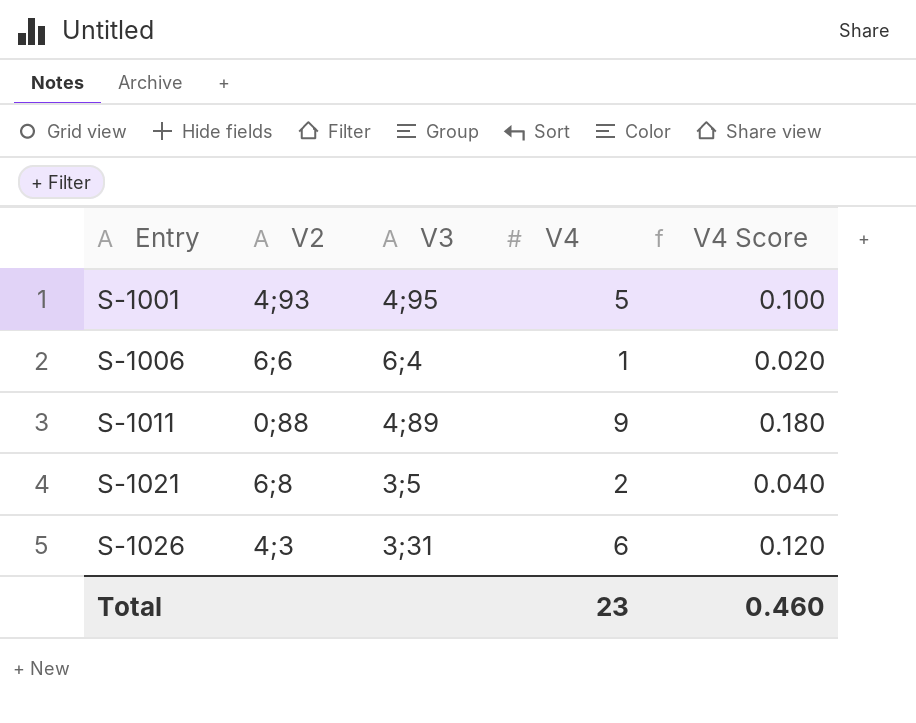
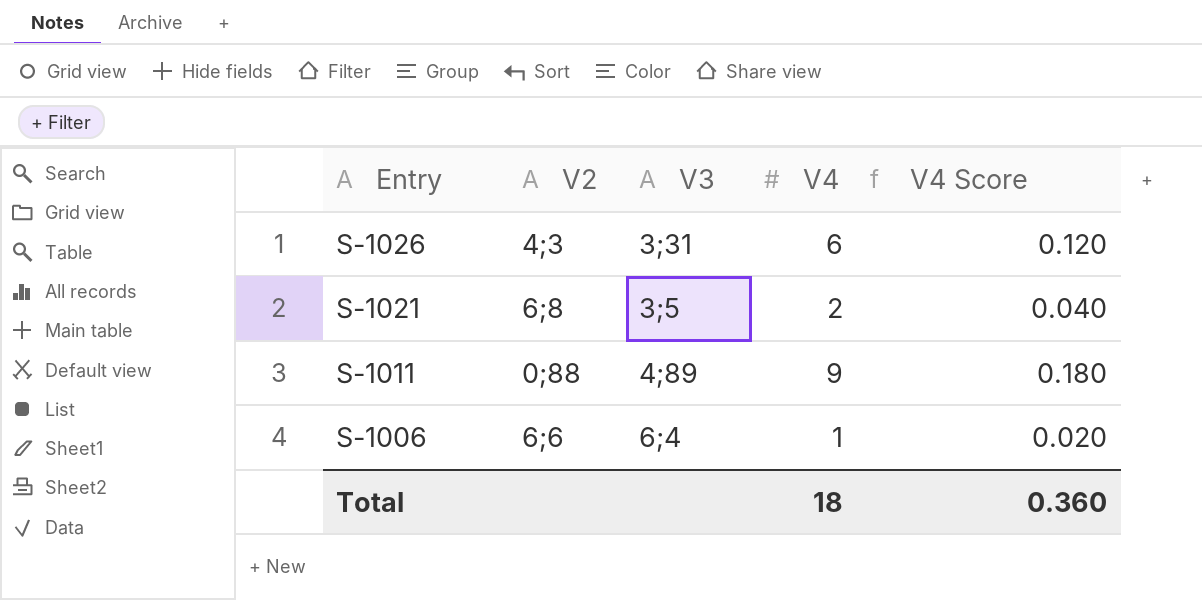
row order: Entry ascending -> Entry descending
row S-1001: 4;93 | 4;95 | 5 | 0.100 -> none
Total | V4: 23 -> 18
Total | V4 Score: 0.460 -> 0.360

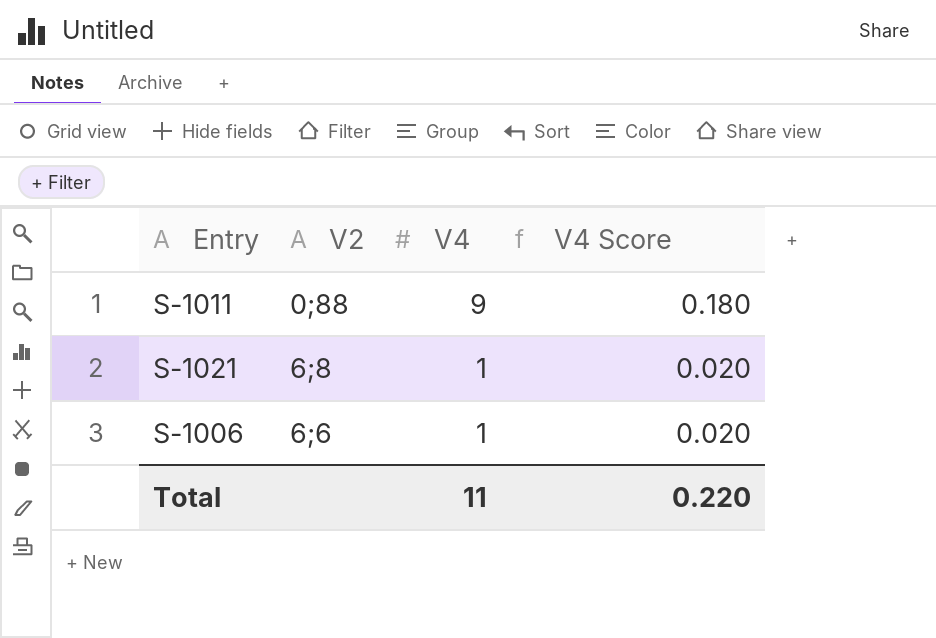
row order: Entry descending -> V4 descending
column V3 | position: 3 -> none
row S-1026: 4;3 | 3;31 | 6 | 0.120 -> none
S-1021 | V4: 2 -> 1
S-1021 | V4 Score: 0.040 -> 0.020
Total | V4: 18 -> 11
Total | V4 Score: 0.360 -> 0.220

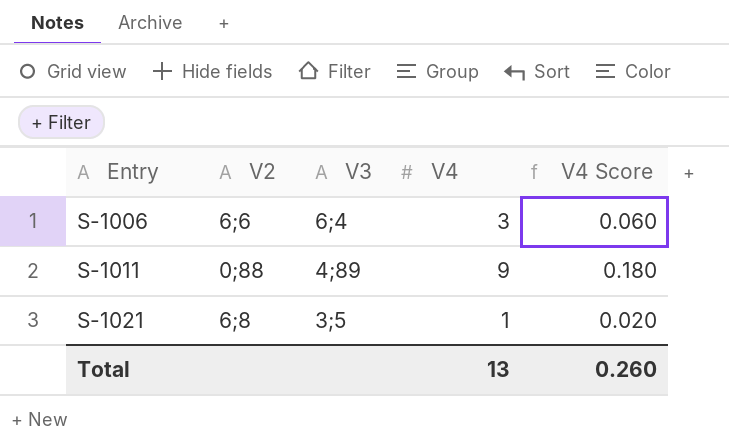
row order: V4 descending -> Entry ascending
column V3 | position: none -> 3
S-1006 | V4: 1 -> 3
S-1006 | V4 Score: 0.020 -> 0.060
Total | V4: 11 -> 13
Total | V4 Score: 0.220 -> 0.260

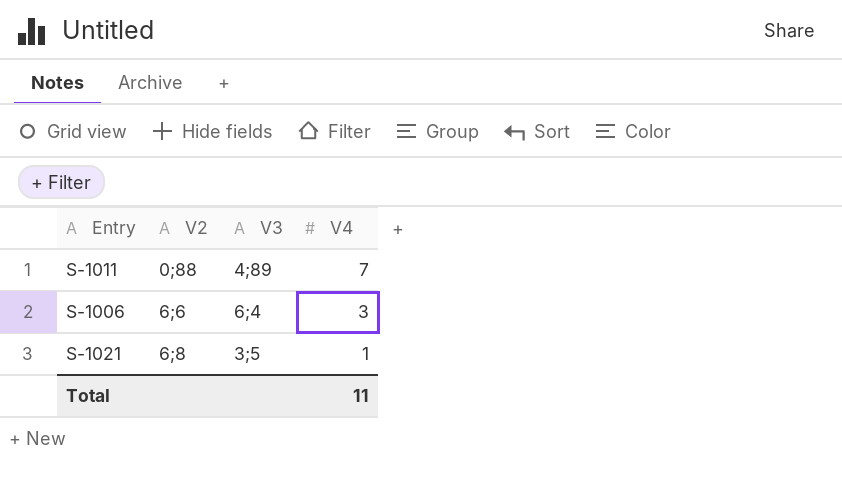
row order: Entry ascending -> V2 ascending
column V4 Score | formula: [V4] * 0.02 -> none
S-1011 | V4: 9 -> 7
Total | V4: 13 -> 11

